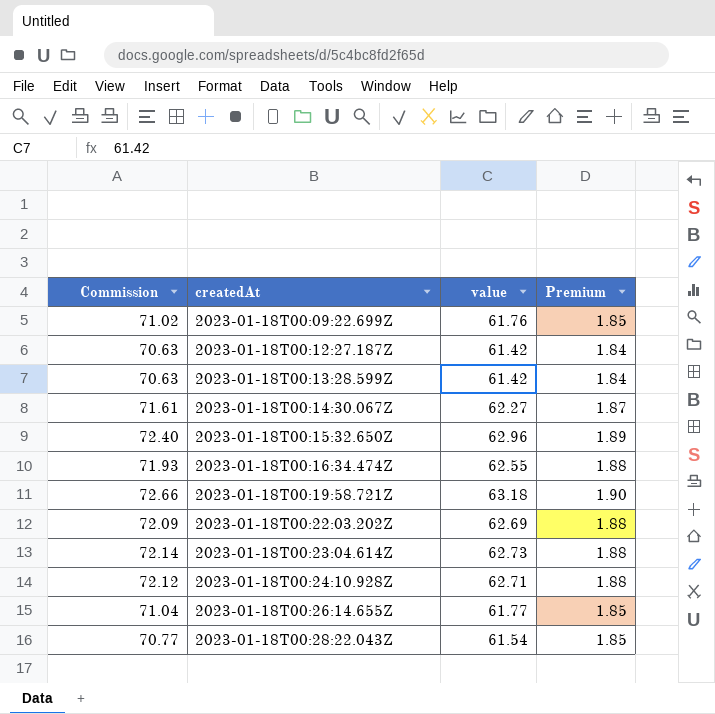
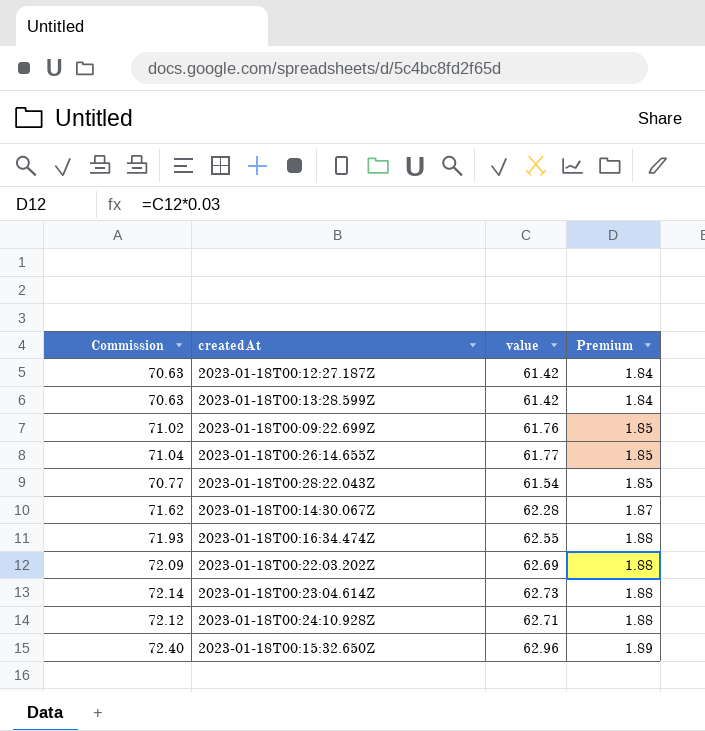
row order: createdAt ascending -> Premium ascending
row 2023-01-18T00:19:58.721Z: 72.66 | 63.18 | 1.90 -> none
2023-01-18T00:14:30.067Z | Commission: 71.61 -> 71.62
2023-01-18T00:14:30.067Z | value: 62.27 -> 62.28

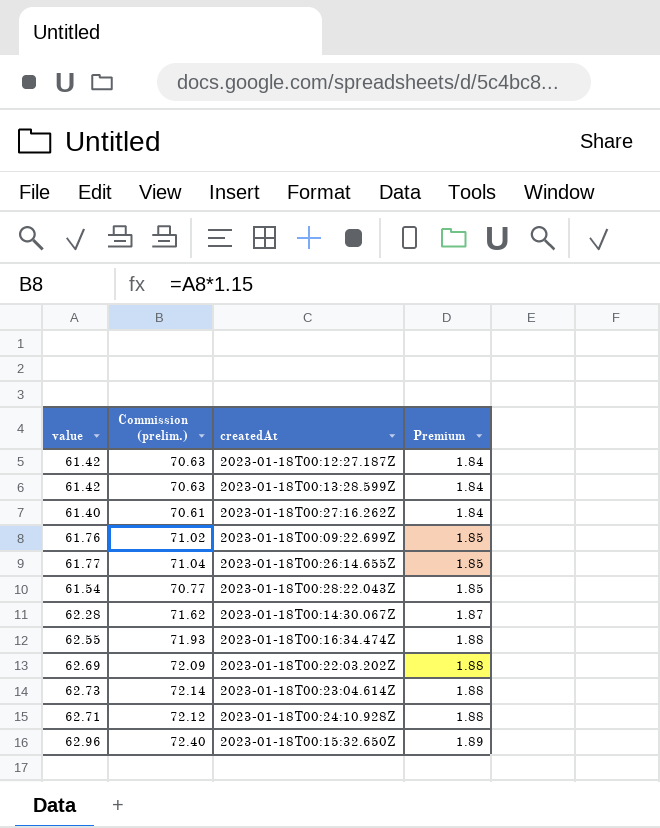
column value | position: 3 -> 1
column name: Commission -> Commission (prelim.)
row 2023-01-18T00:27:16.262Z: none -> 61.40 | 70.61 | 1.84

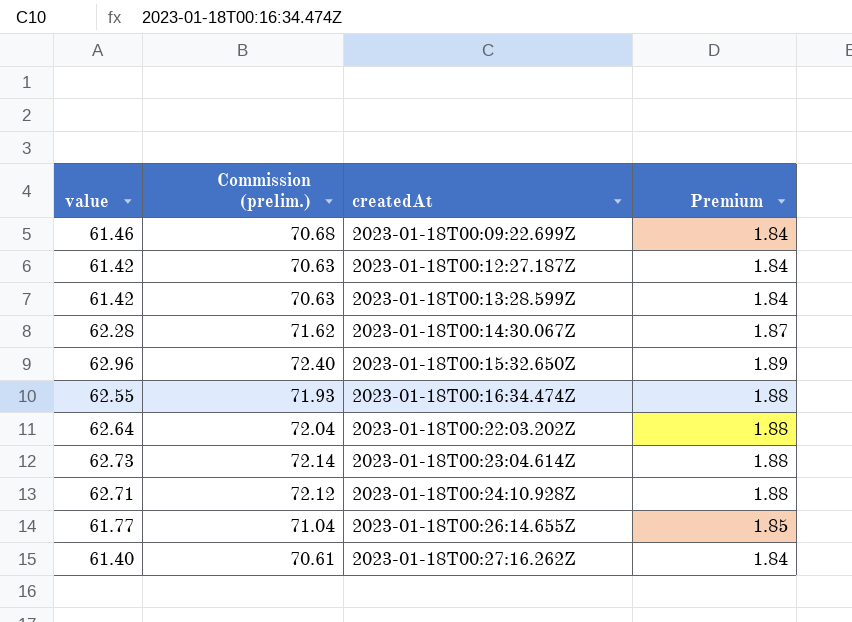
row order: Premium ascending -> createdAt ascending
row 2023-01-18T00:28:22.043Z: 61.54 | 70.77 | 1.85 -> none
2023-01-18T00:09:22.699Z | value: 61.76 -> 61.46
2023-01-18T00:09:22.699Z | Commission (prelim.): 71.02 -> 70.68
2023-01-18T00:09:22.699Z | Premium: 1.85 -> 1.84
2023-01-18T00:22:03.202Z | value: 62.69 -> 62.64
2023-01-18T00:22:03.202Z | Commission (prelim.): 72.09 -> 72.04

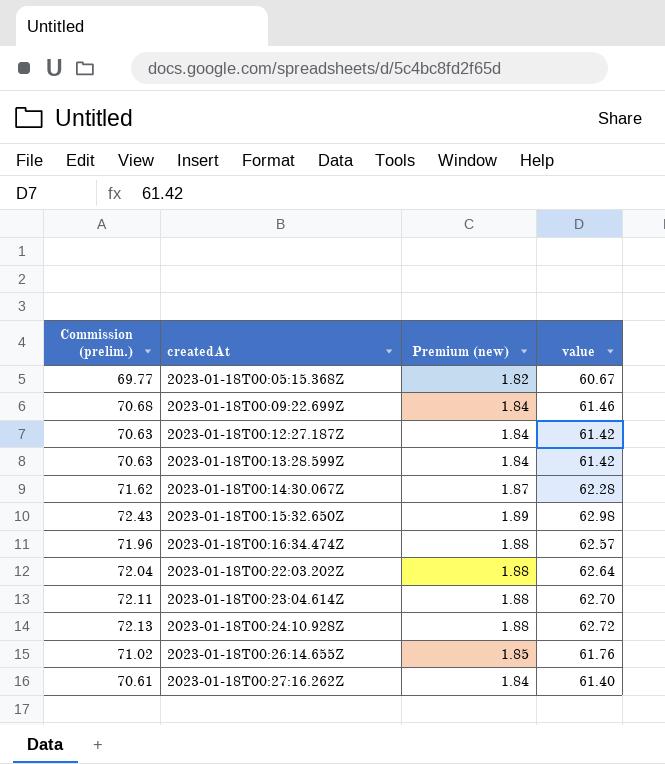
column name: Premium -> Premium (new)
column value | position: 1 -> 4
row 2023-01-18T00:05:15.368Z: none -> 69.77 | 1.82 | 60.67
2023-01-18T00:15:32.650Z | Commission (prelim.): 72.40 -> 72.43
2023-01-18T00:15:32.650Z | value: 62.96 -> 62.98
2023-01-18T00:16:34.474Z | Commission (prelim.): 71.93 -> 71.96
2023-01-18T00:16:34.474Z | value: 62.55 -> 62.57
2023-01-18T00:23:04.614Z | Commission (prelim.): 72.14 -> 72.11
2023-01-18T00:23:04.614Z | value: 62.73 -> 62.70
2023-01-18T00:24:10.928Z | Commission (prelim.): 72.12 -> 72.13
2023-01-18T00:24:10.928Z | value: 62.71 -> 62.72
2023-01-18T00:26:14.655Z | Commission (prelim.): 71.04 -> 71.02
2023-01-18T00:26:14.655Z | value: 61.77 -> 61.76

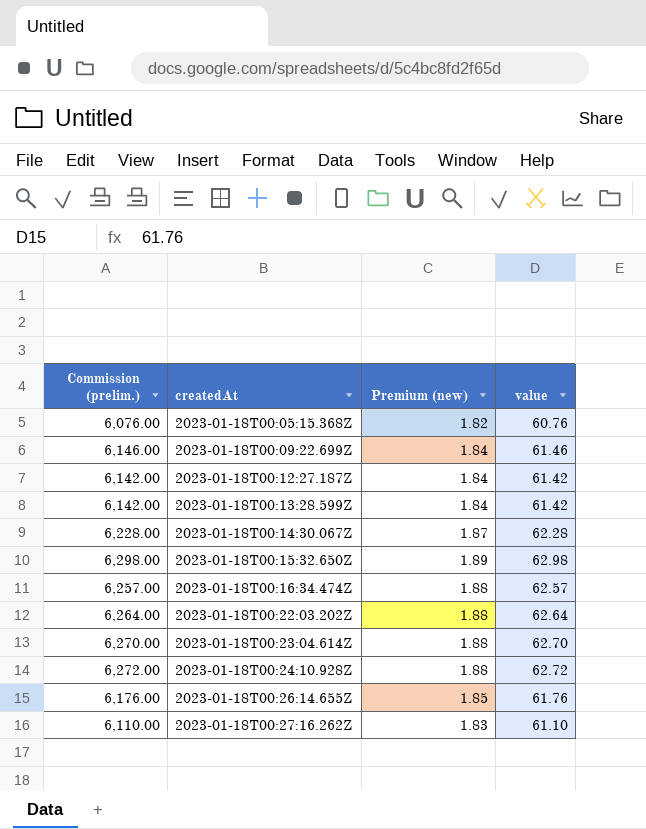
column Commission (prelim.) | formula: [value] * 1.15 -> [value] * 100
2023-01-18T00:05:15.368Z | value: 60.67 -> 60.76
2023-01-18T00:27:16.262Z | Premium (new): 1.84 -> 1.83
2023-01-18T00:27:16.262Z | value: 61.40 -> 61.10

